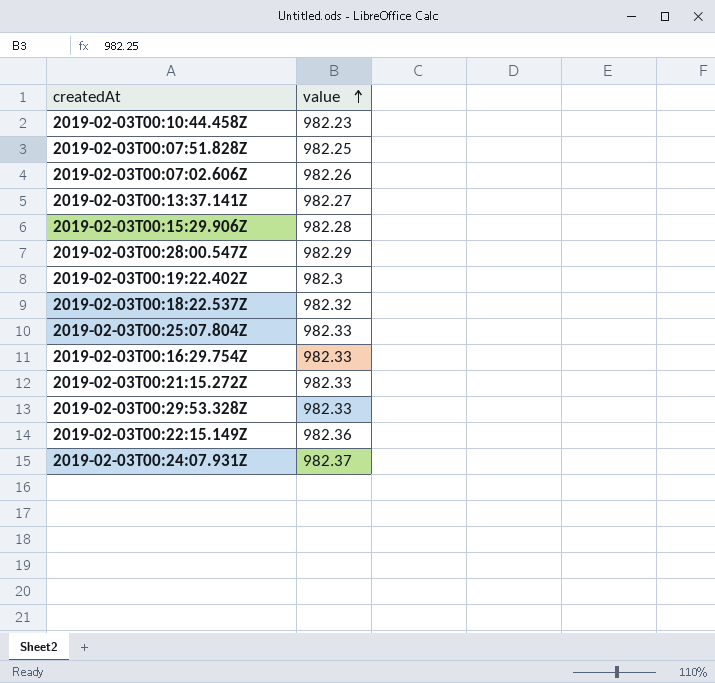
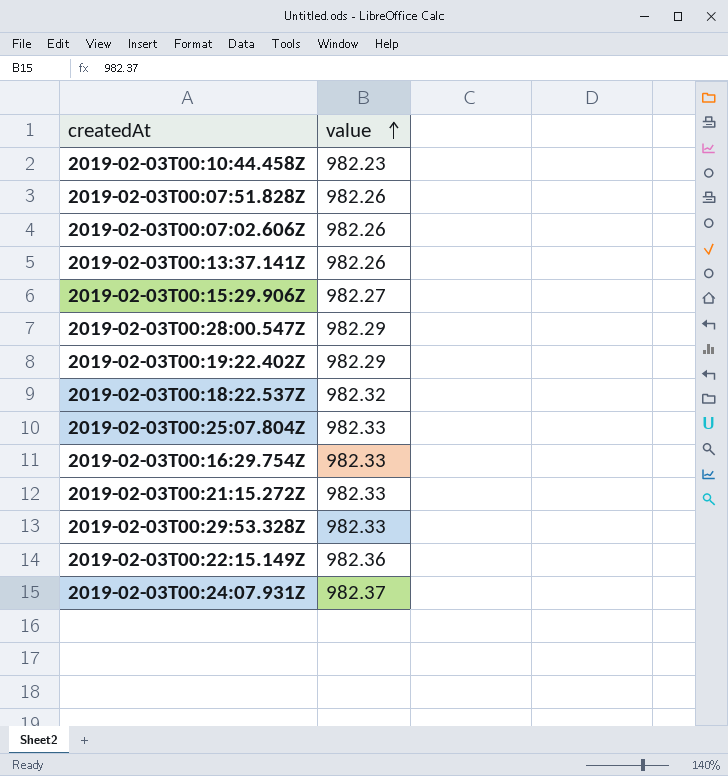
2019-02-03T00:07:51.828Z | value: 982.25 -> 982.26
2019-02-03T00:13:37.141Z | value: 982.27 -> 982.26
2019-02-03T00:15:29.906Z | value: 982.28 -> 982.27
2019-02-03T00:19:22.402Z | value: 982.3 -> 982.29

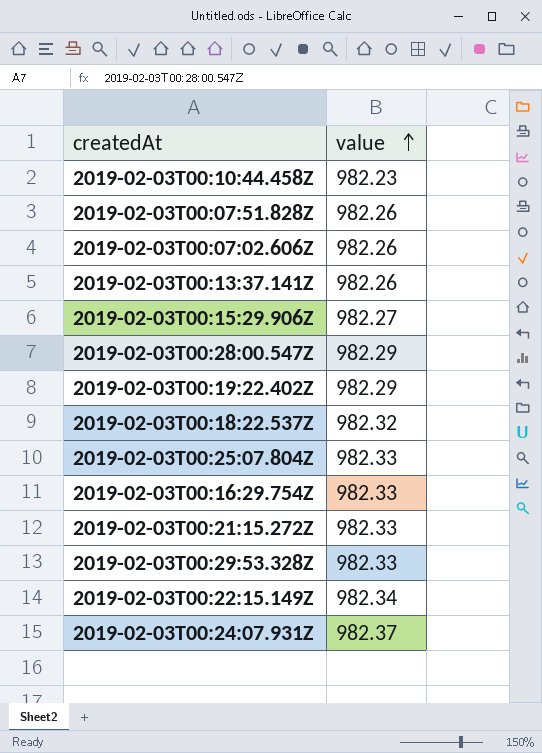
2019-02-03T00:22:15.149Z | value: 982.36 -> 982.34

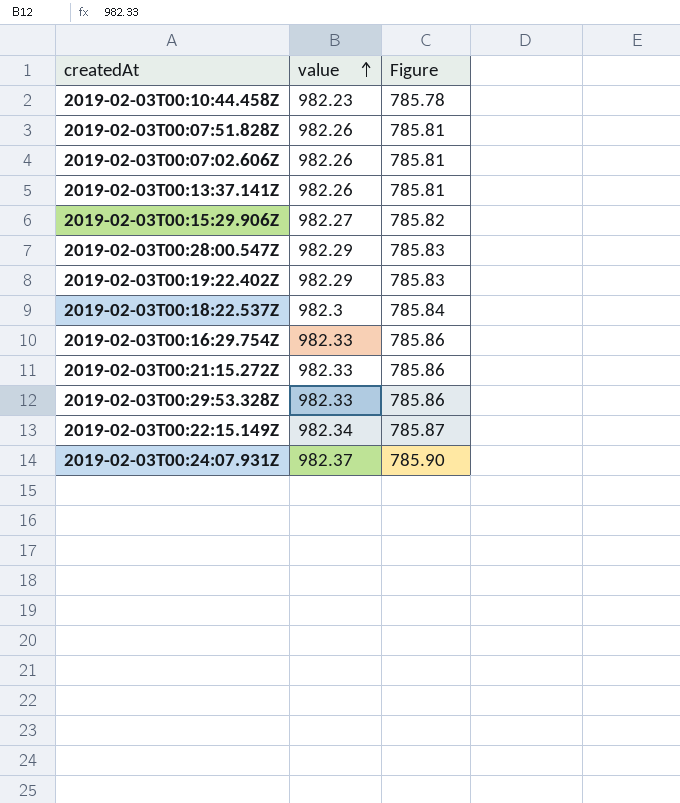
column Figure | formula: none -> [value] * 0.8
row 2019-02-03T00:25:07.804Z: 982.33 -> none
2019-02-03T00:18:22.537Z | value: 982.32 -> 982.3

